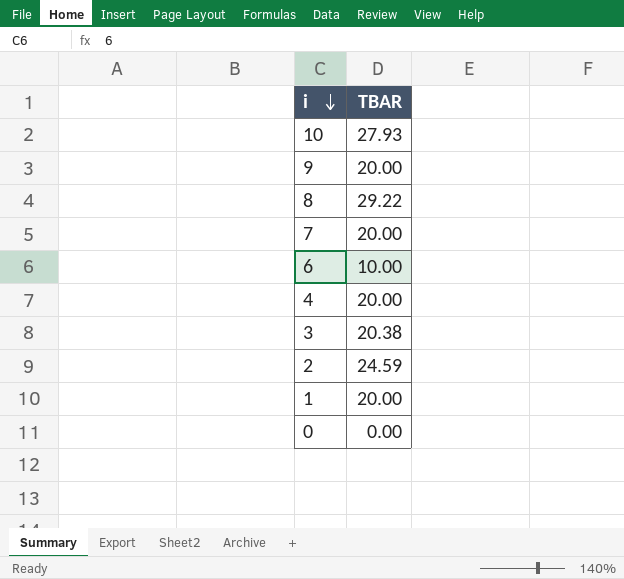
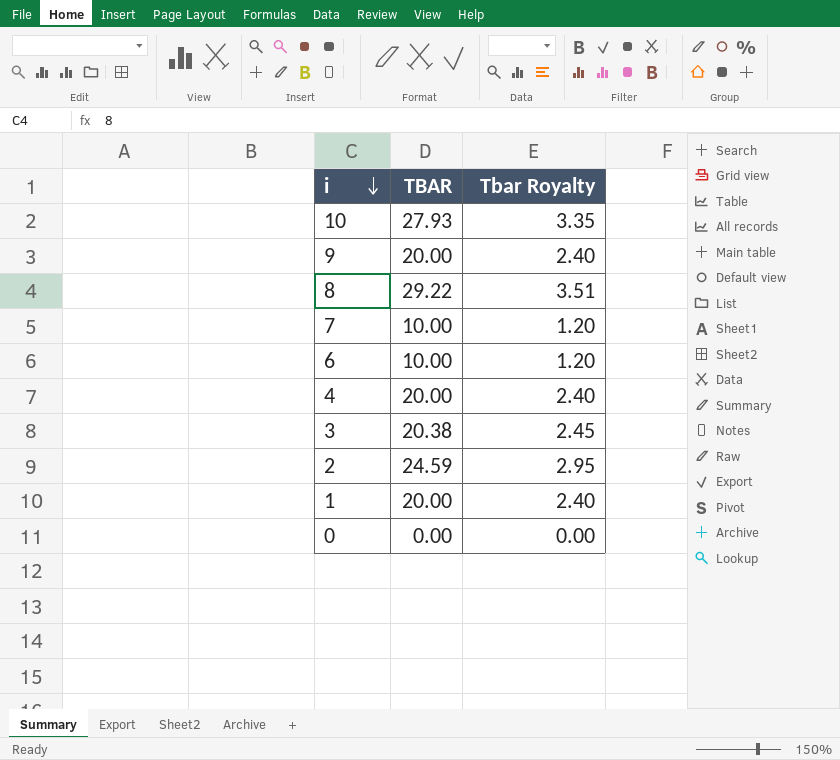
column Tbar Royalty | formula: none -> [TBAR] * 0.12
7 | TBAR: 20.00 -> 10.00

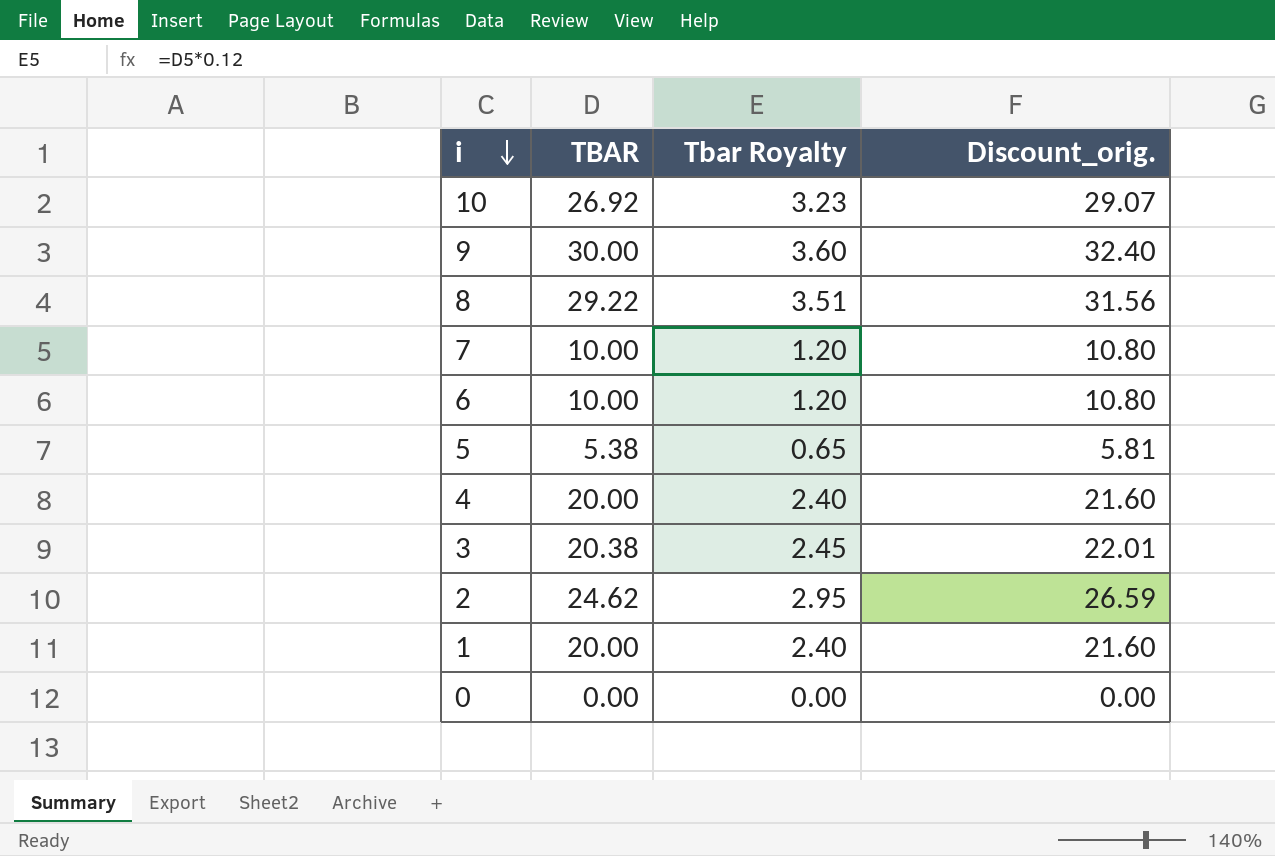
column Discount_orig. | formula: none -> [TBAR] * 1.08
10 | TBAR: 27.93 -> 26.92
10 | Tbar Royalty: 3.35 -> 3.23
9 | TBAR: 20.00 -> 30.00
9 | Tbar Royalty: 2.40 -> 3.60
row 5: none -> 5.38 | 0.65 | 5.81
2 | TBAR: 24.59 -> 24.62

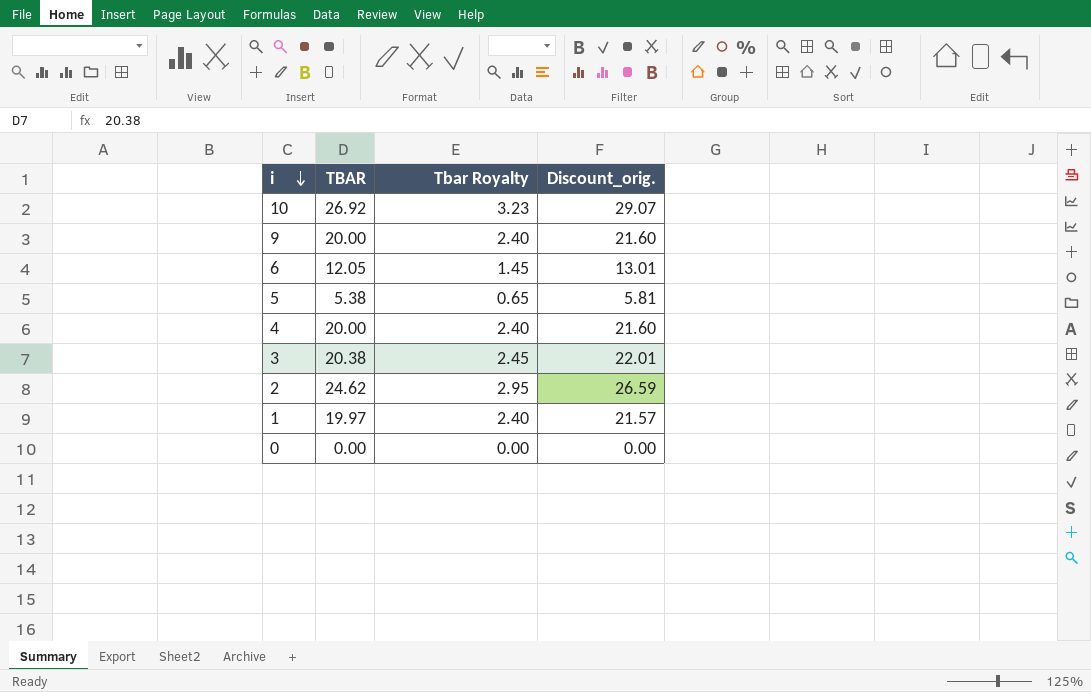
row 8: 29.22 | 3.51 | 31.56 -> none
row 7: 10.00 | 1.20 | 10.80 -> none
9 | TBAR: 30.00 -> 20.00
9 | Tbar Royalty: 3.60 -> 2.40
9 | Discount_orig.: 32.40 -> 21.60
6 | TBAR: 10.00 -> 12.05
6 | Tbar Royalty: 1.20 -> 1.45
6 | Discount_orig.: 10.80 -> 13.01
1 | TBAR: 20.00 -> 19.97
1 | Discount_orig.: 21.60 -> 21.57

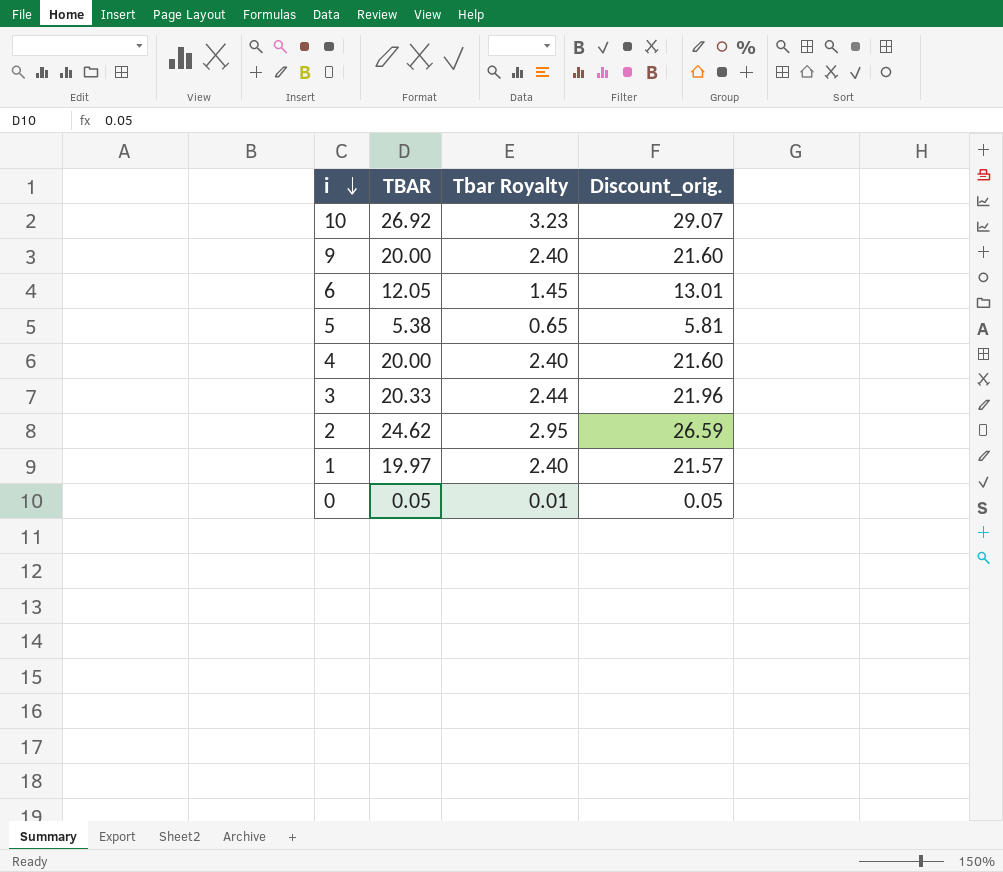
3 | TBAR: 20.38 -> 20.33
3 | Tbar Royalty: 2.45 -> 2.44
3 | Discount_orig.: 22.01 -> 21.96
0 | TBAR: 0.00 -> 0.05
0 | Tbar Royalty: 0.00 -> 0.01
0 | Discount_orig.: 0.00 -> 0.05

